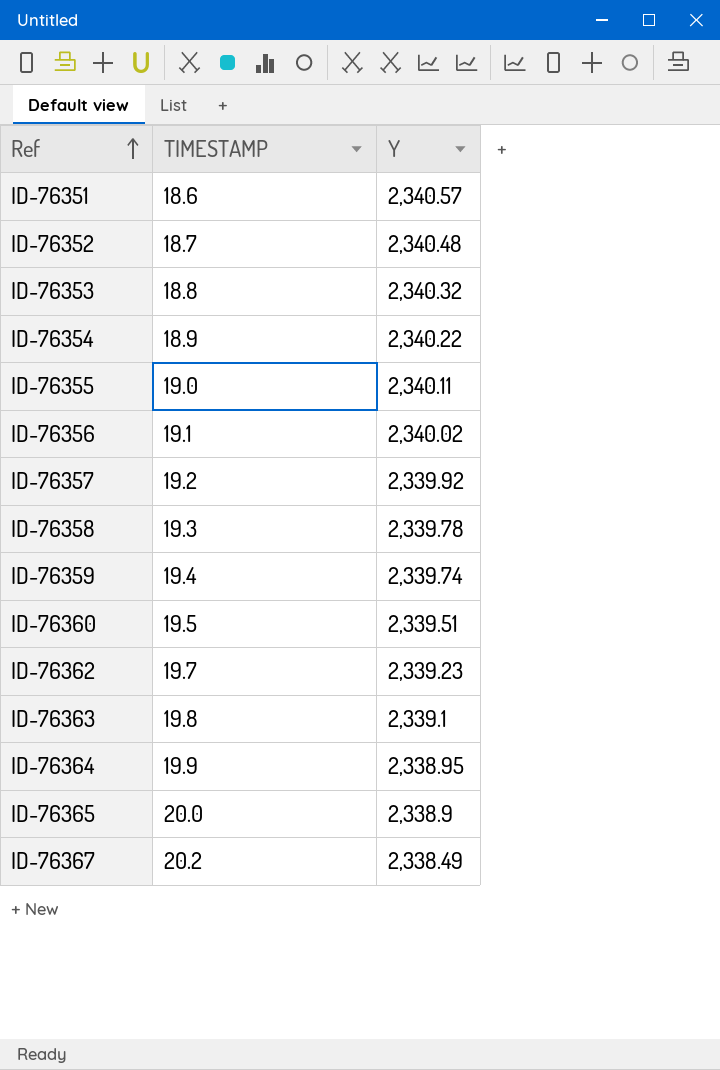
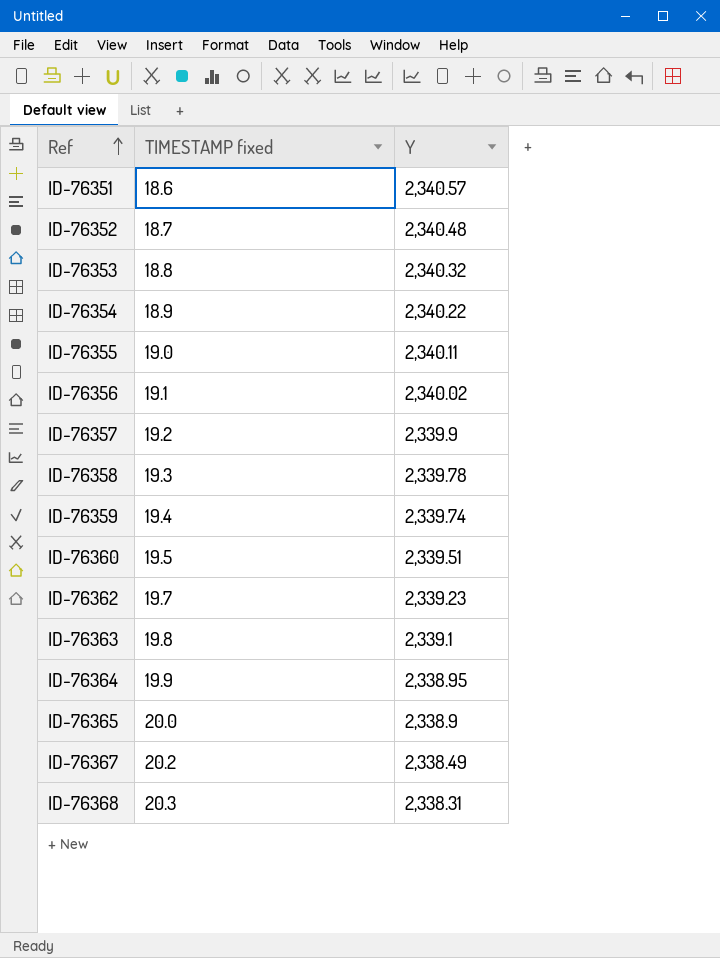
column name: TIMESTAMP -> TIMESTAMP fixed
ID-76357 | Y: 2,339.92 -> 2,339.9
row ID-76368: none -> 20.3 | 2,338.31

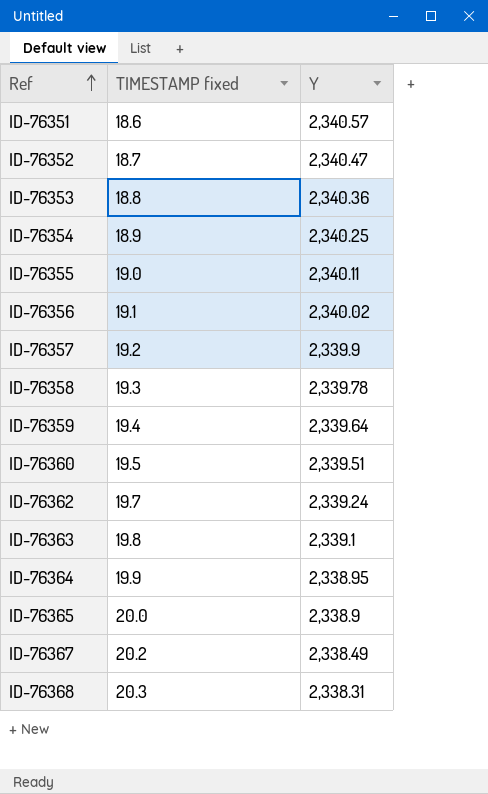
ID-76352 | Y: 2,340.48 -> 2,340.47
ID-76353 | Y: 2,340.32 -> 2,340.36
ID-76354 | Y: 2,340.22 -> 2,340.25
ID-76359 | Y: 2,339.74 -> 2,339.64
ID-76362 | Y: 2,339.23 -> 2,339.24

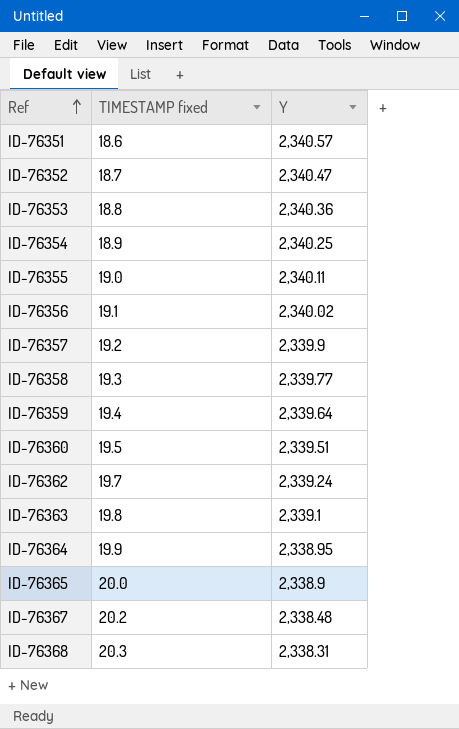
ID-76358 | Y: 2,339.78 -> 2,339.77
ID-76367 | Y: 2,338.49 -> 2,338.48

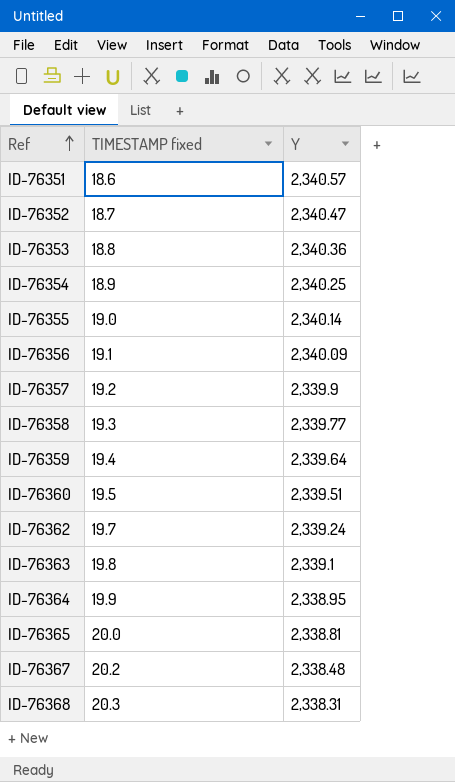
ID-76355 | Y: 2,340.11 -> 2,340.14
ID-76356 | Y: 2,340.02 -> 2,340.09
ID-76365 | Y: 2,338.9 -> 2,338.81

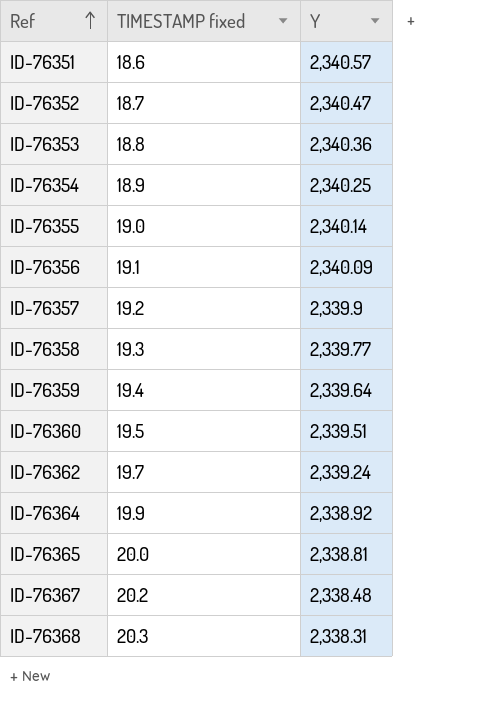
row ID-76363: 19.8 | 2,339.1 -> none
ID-76364 | Y: 2,338.95 -> 2,338.92

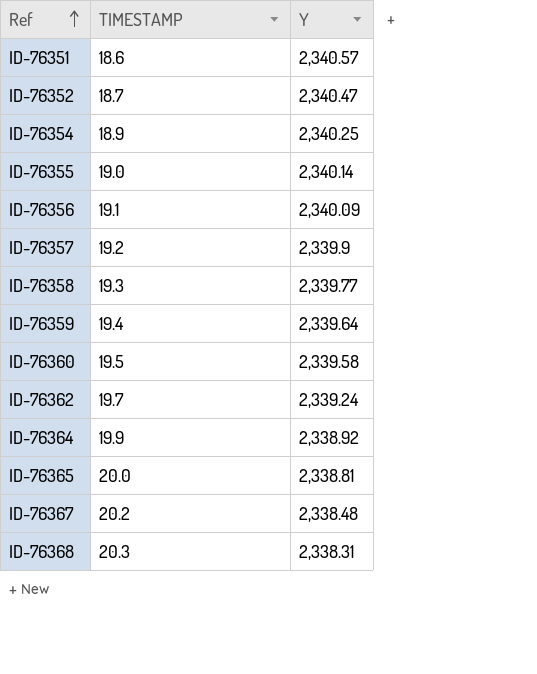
column name: TIMESTAMP fixed -> TIMESTAMP
row ID-76353: 18.8 | 2,340.36 -> none
ID-76360 | Y: 2,339.51 -> 2,339.58

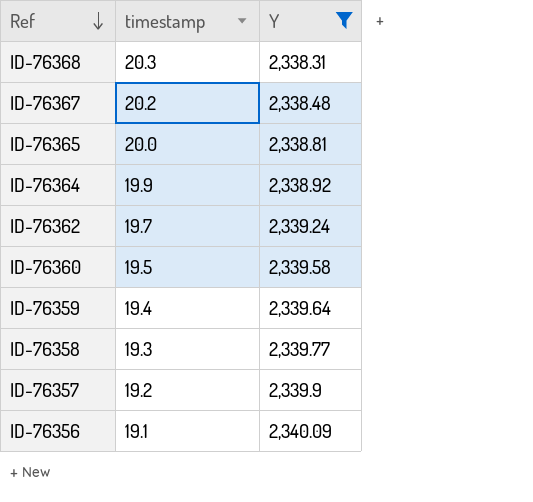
filter: none -> Y <= 2,340.09
row order: Ref ascending -> Ref descending
column name: TIMESTAMP -> timestamp

